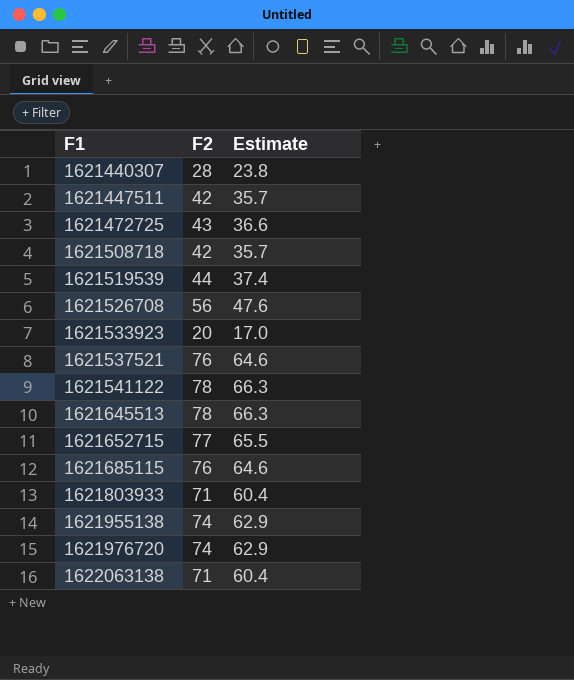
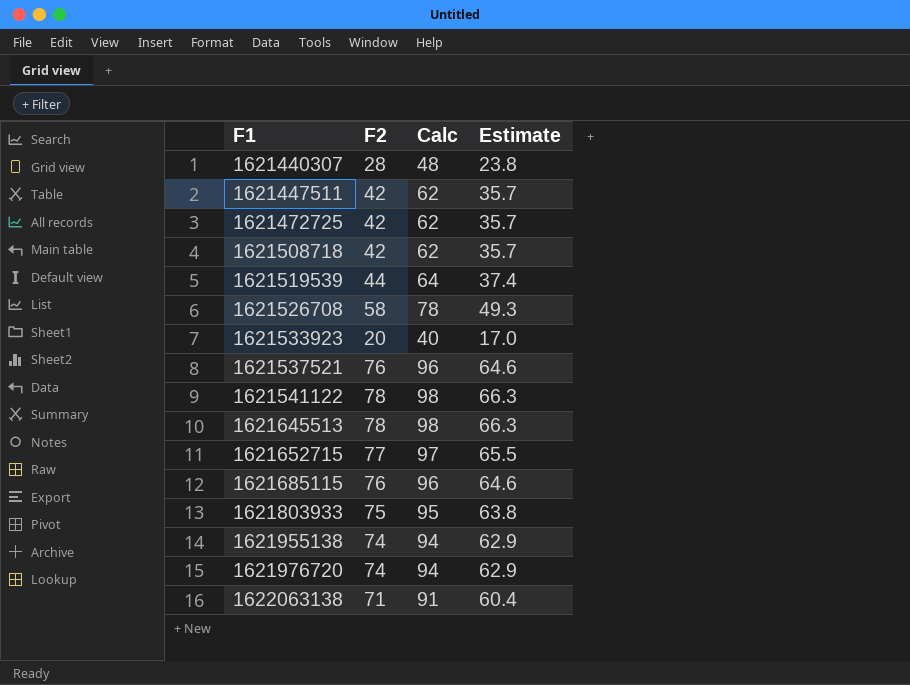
column Calc | formula: none -> [F2] + 20
1621472725 | F2: 43 -> 42
1621472725 | Estimate: 36.6 -> 35.7
1621526708 | F2: 56 -> 58
1621526708 | Estimate: 47.6 -> 49.3
1621803933 | F2: 71 -> 75
1621803933 | Estimate: 60.4 -> 63.8

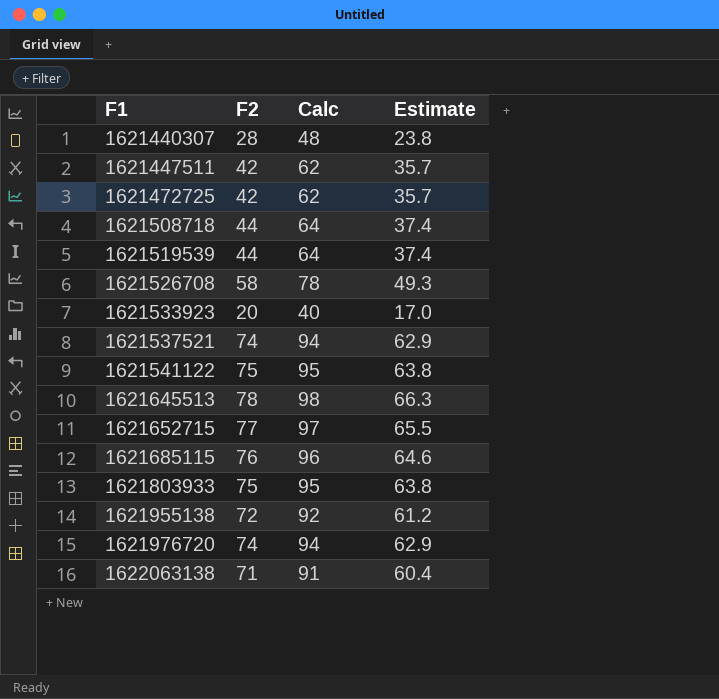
1621508718 | F2: 42 -> 44
1621508718 | Calc: 62 -> 64
1621508718 | Estimate: 35.7 -> 37.4
1621537521 | F2: 76 -> 74
1621537521 | Calc: 96 -> 94
1621537521 | Estimate: 64.6 -> 62.9
1621541122 | F2: 78 -> 75
1621541122 | Calc: 98 -> 95
1621541122 | Estimate: 66.3 -> 63.8
1621955138 | F2: 74 -> 72
1621955138 | Calc: 94 -> 92
1621955138 | Estimate: 62.9 -> 61.2

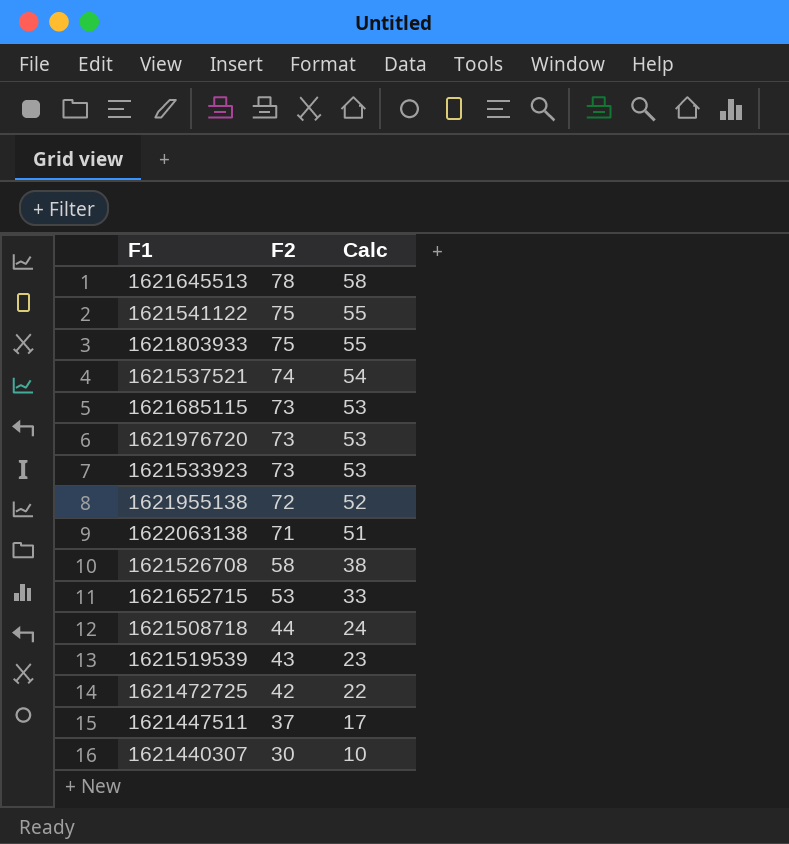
row order: F1 ascending -> F2 descending
column Estimate | formula: [F2] * 0.85 -> none
column Calc | formula: [F2] + 20 -> [F2] - 20
1621685115 | F2: 76 -> 73
1621976720 | F2: 74 -> 73
1621533923 | F2: 20 -> 73
1621652715 | F2: 77 -> 53
1621519539 | F2: 44 -> 43
1621447511 | F2: 42 -> 37
1621440307 | F2: 28 -> 30

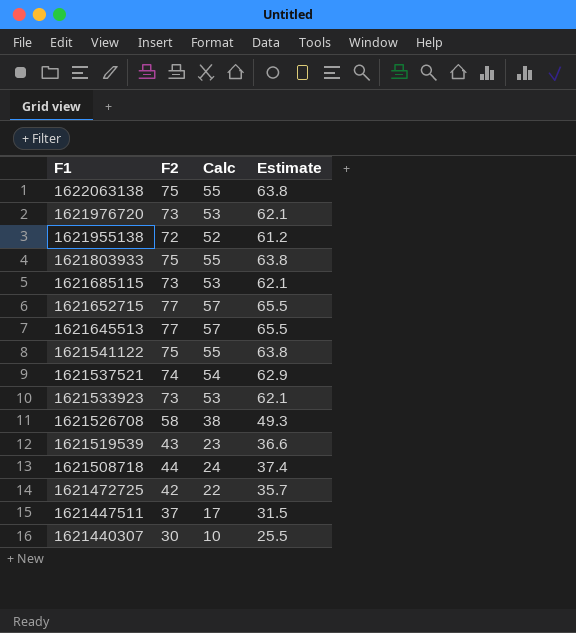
row order: F2 descending -> F1 descending
column Estimate | formula: none -> [F2] * 0.85
1622063138 | F2: 71 -> 75
1622063138 | Calc: 51 -> 55
1621652715 | F2: 53 -> 77
1621652715 | Calc: 33 -> 57
1621645513 | F2: 78 -> 77
1621645513 | Calc: 58 -> 57

